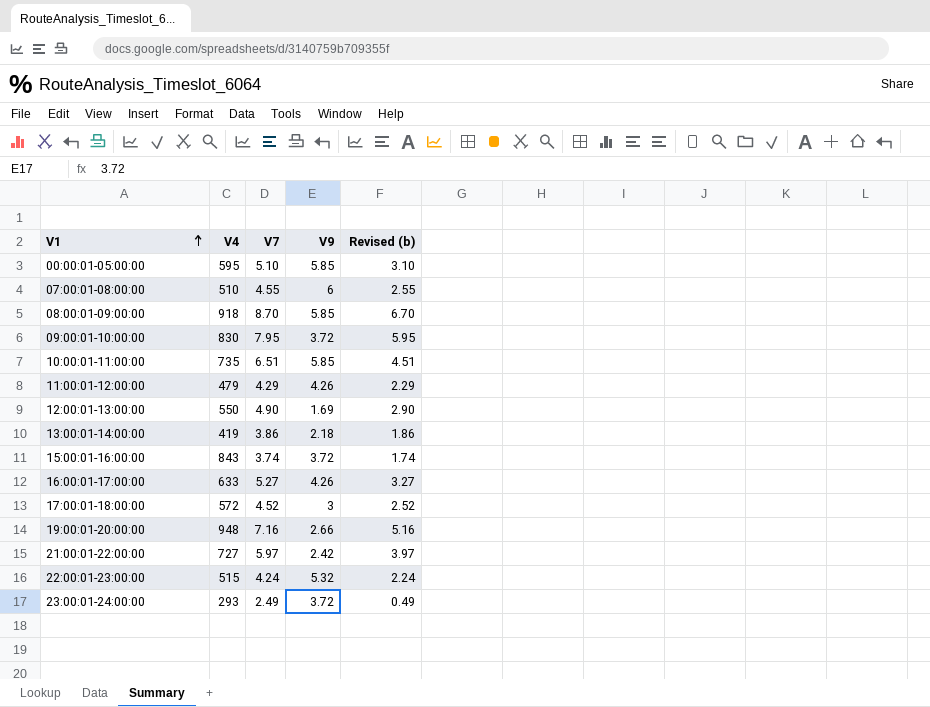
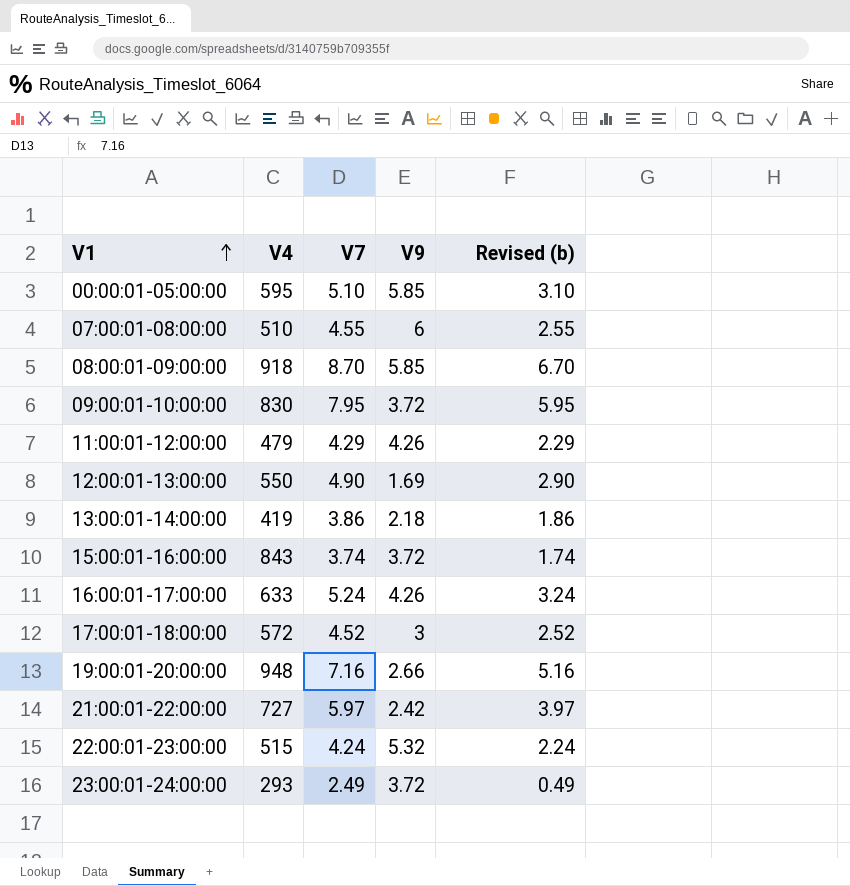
row 10:00:01-11:00:00: 735 | 6.51 | 5.85 | 4.51 -> none
16:00:01-17:00:00 | V7: 5.27 -> 5.24
16:00:01-17:00:00 | Revised (b): 3.27 -> 3.24

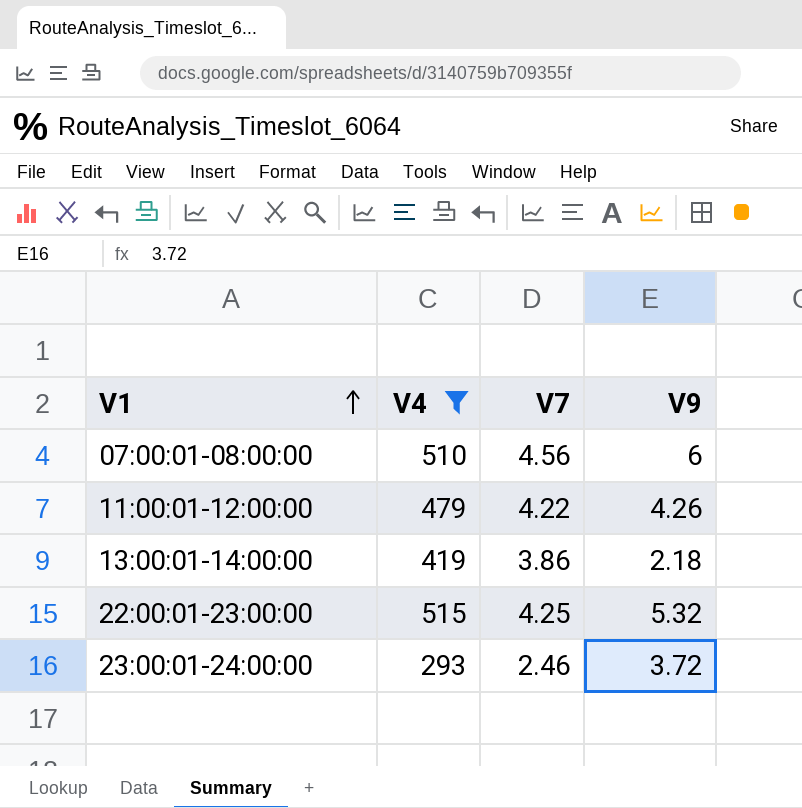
filter: none -> V4 <= 515
column Revised (b) | formula: [V7] - 2 -> none
07:00:01-08:00:00 | V7: 4.55 -> 4.56
11:00:01-12:00:00 | V7: 4.29 -> 4.22
22:00:01-23:00:00 | V7: 4.24 -> 4.25
23:00:01-24:00:00 | V7: 2.49 -> 2.46

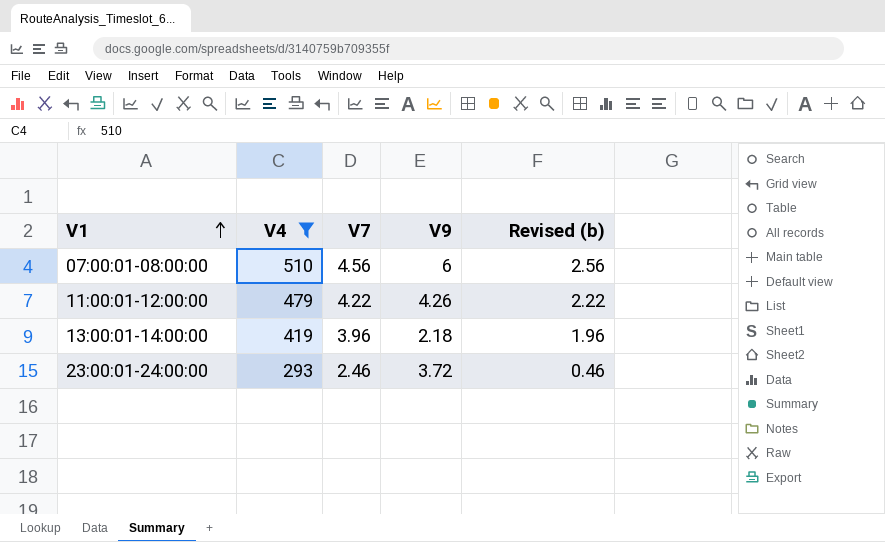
column Revised (b) | formula: none -> [V7] - 2
row 22:00:01-23:00:00: 515 | 4.25 | 5.32 -> none
13:00:01-14:00:00 | V7: 3.86 -> 3.96

